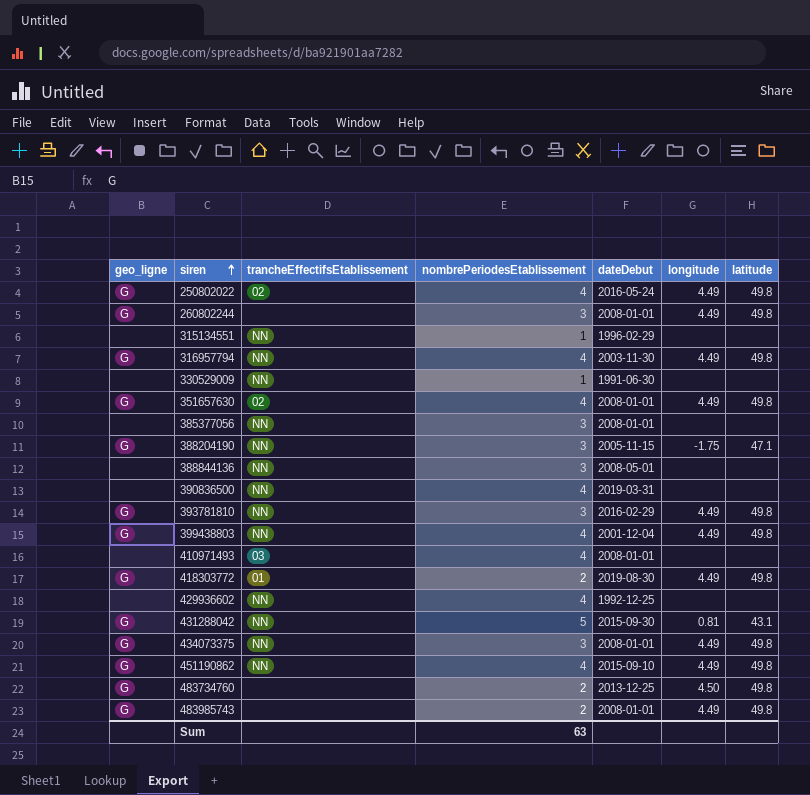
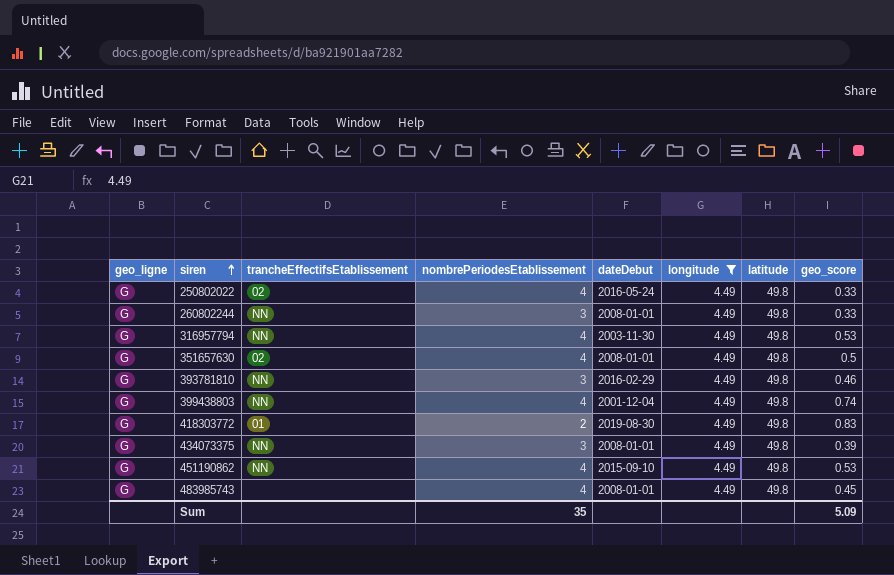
filter: none -> longitude = 4.49
column geo_score | position: none -> 8
260802244 | trancheEffectifsEtablissement: none -> NN
483985743 | nombrePeriodesEtablissement: 2 -> 4
Sum | nombrePeriodesEtablissement: 63 -> 35

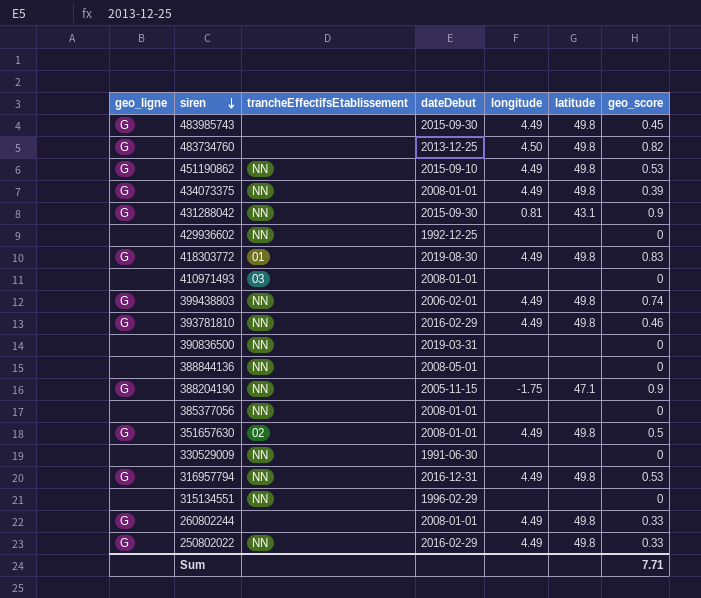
filter: longitude = 4.49 -> none
row order: siren ascending -> siren descending
column nombrePeriodesEtablissement | position: 4 -> none
483985743 | dateDebut: 2008-01-01 -> 2015-09-30
399438803 | dateDebut: 2001-12-04 -> 2006-02-01
316957794 | dateDebut: 2003-11-30 -> 2016-12-31
260802244 | trancheEffectifsEtablissement: NN -> none
250802022 | trancheEffectifsEtablissement: 02 -> NN
250802022 | dateDebut: 2016-05-24 -> 2016-02-29
Sum | geo_score: 5.09 -> 7.71

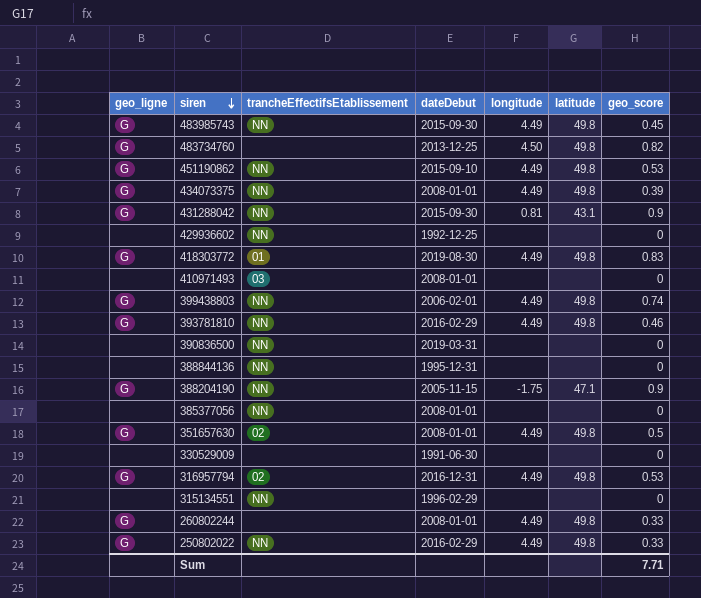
483985743 | trancheEffectifsEtablissement: none -> NN
388844136 | dateDebut: 2008-05-01 -> 1995-12-31
330529009 | trancheEffectifsEtablissement: NN -> none
316957794 | trancheEffectifsEtablissement: NN -> 02

